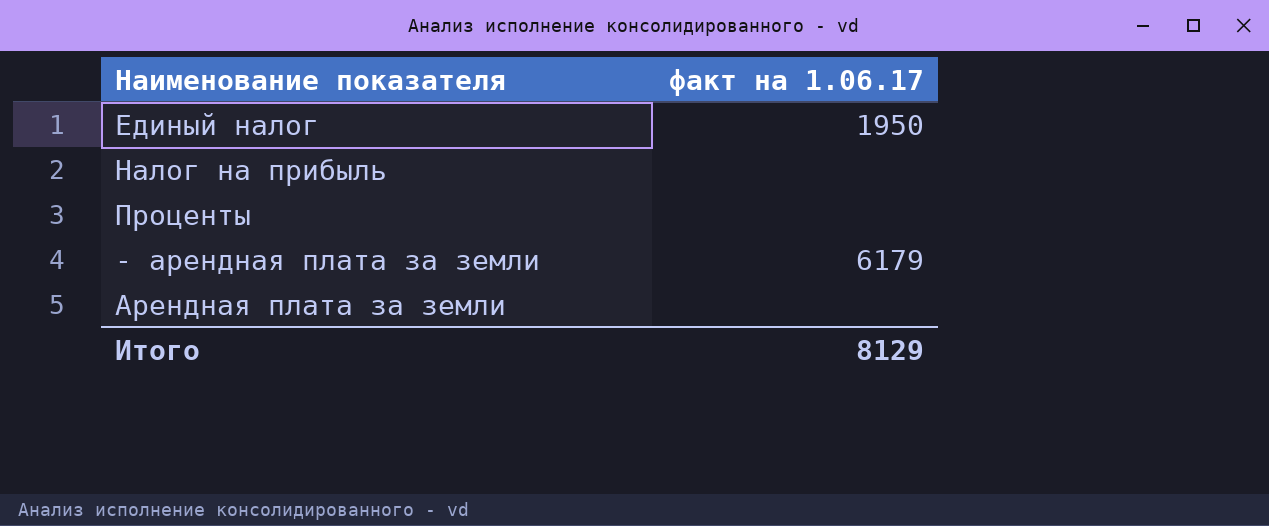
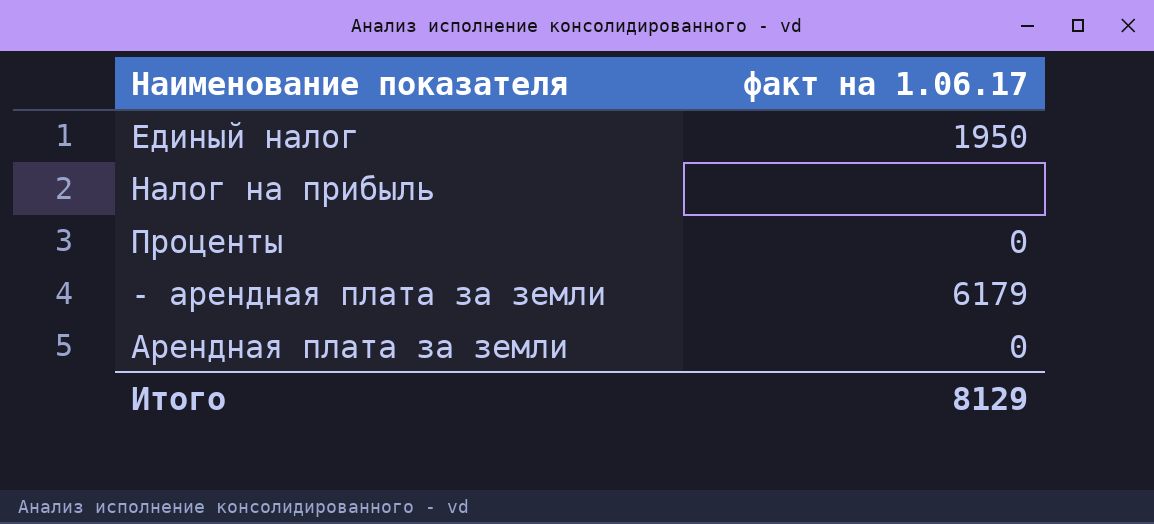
Проценты | факт на 1.06.17: none -> 0
Арендная плата за земли | факт на 1.06.17: none -> 0

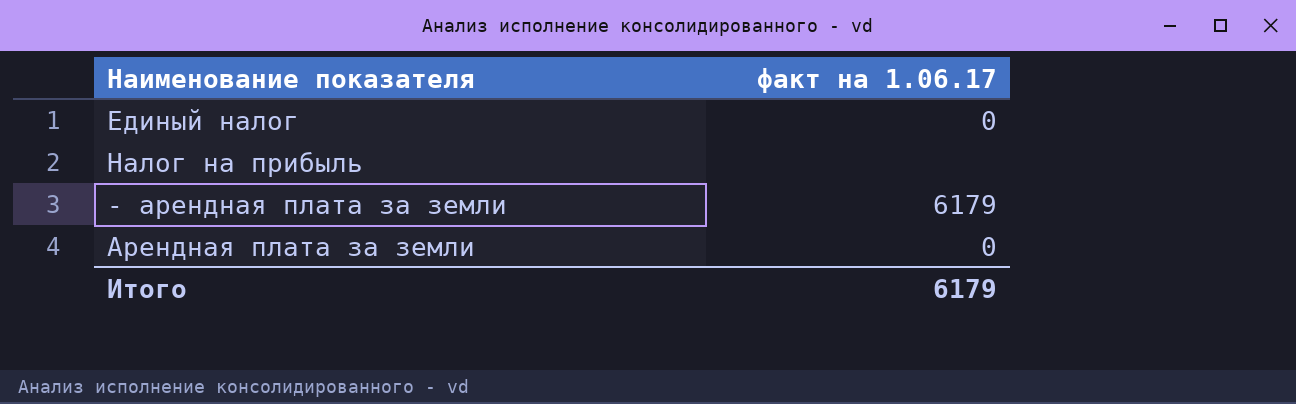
row Проценты: 0 -> none
Единый налог | факт на 1.06.17: 1950 -> 0
Итого | факт на 1.06.17: 8129 -> 6179

